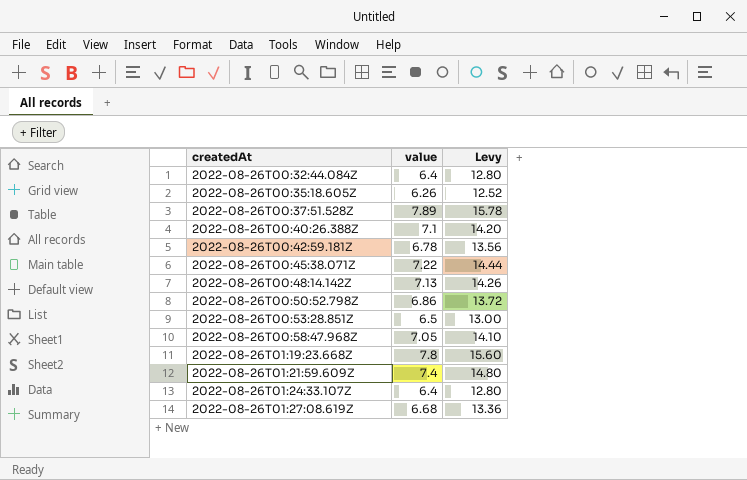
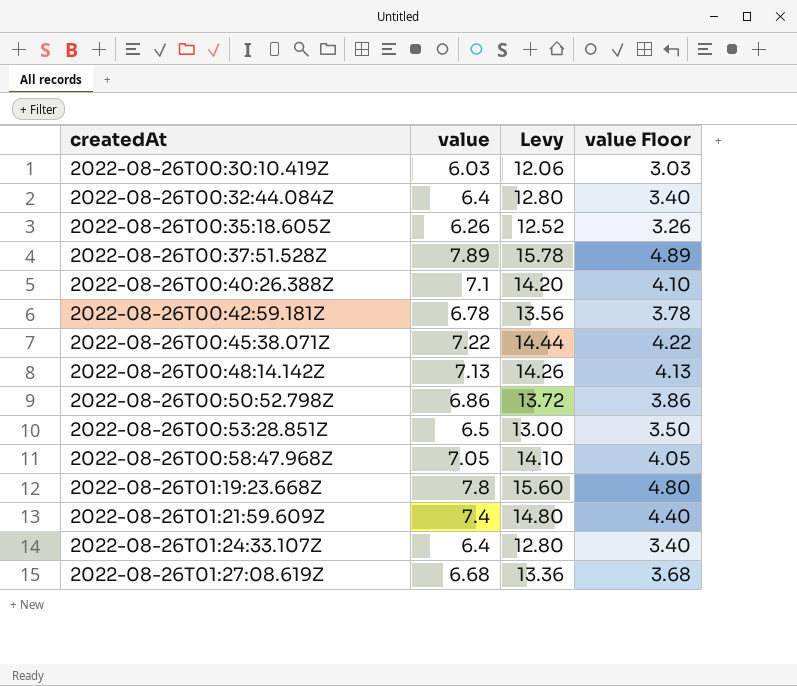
column value Floor | formula: none -> [value] - 3
row 2022-08-26T00:30:10.419Z: none -> 6.03 | 12.06 | 3.03

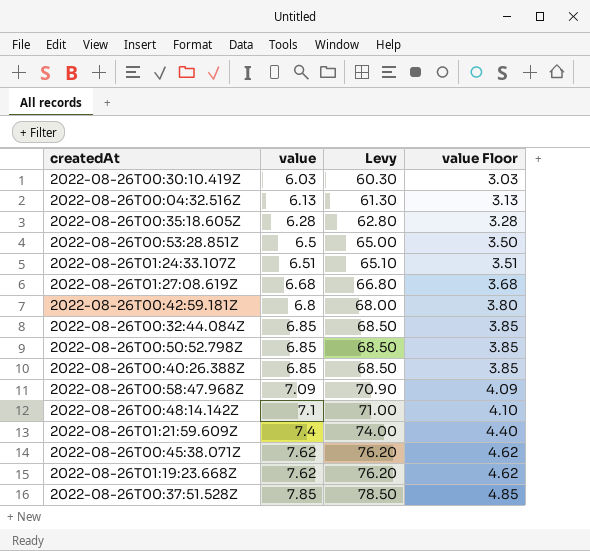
row order: createdAt ascending -> value ascending
column Levy | formula: [value] * 2 -> [value] * 10
row 2022-08-26T00:04:32.516Z: none -> 6.13 | 61.30 | 3.13
2022-08-26T00:35:18.605Z | value: 6.26 -> 6.28
2022-08-26T00:35:18.605Z | value Floor: 3.26 -> 3.28
2022-08-26T01:24:33.107Z | value: 6.4 -> 6.51
2022-08-26T01:24:33.107Z | value Floor: 3.40 -> 3.51
2022-08-26T00:42:59.181Z | value: 6.78 -> 6.8
2022-08-26T00:42:59.181Z | value Floor: 3.78 -> 3.80
2022-08-26T00:32:44.084Z | value: 6.4 -> 6.85
2022-08-26T00:32:44.084Z | value Floor: 3.40 -> 3.85
2022-08-26T00:50:52.798Z | value: 6.86 -> 6.85
2022-08-26T00:50:52.798Z | value Floor: 3.86 -> 3.85
2022-08-26T00:40:26.388Z | value: 7.1 -> 6.85
2022-08-26T00:40:26.388Z | value Floor: 4.10 -> 3.85
2022-08-26T00:58:47.968Z | value: 7.05 -> 7.09
2022-08-26T00:58:47.968Z | value Floor: 4.05 -> 4.09
2022-08-26T00:48:14.142Z | value: 7.13 -> 7.1
2022-08-26T00:48:14.142Z | value Floor: 4.13 -> 4.10
2022-08-26T00:45:38.071Z | value: 7.22 -> 7.62
2022-08-26T00:45:38.071Z | value Floor: 4.22 -> 4.62
2022-08-26T01:19:23.668Z | value: 7.8 -> 7.62
2022-08-26T01:19:23.668Z | value Floor: 4.80 -> 4.62
2022-08-26T00:37:51.528Z | value: 7.89 -> 7.85
2022-08-26T00:37:51.528Z | value Floor: 4.89 -> 4.85

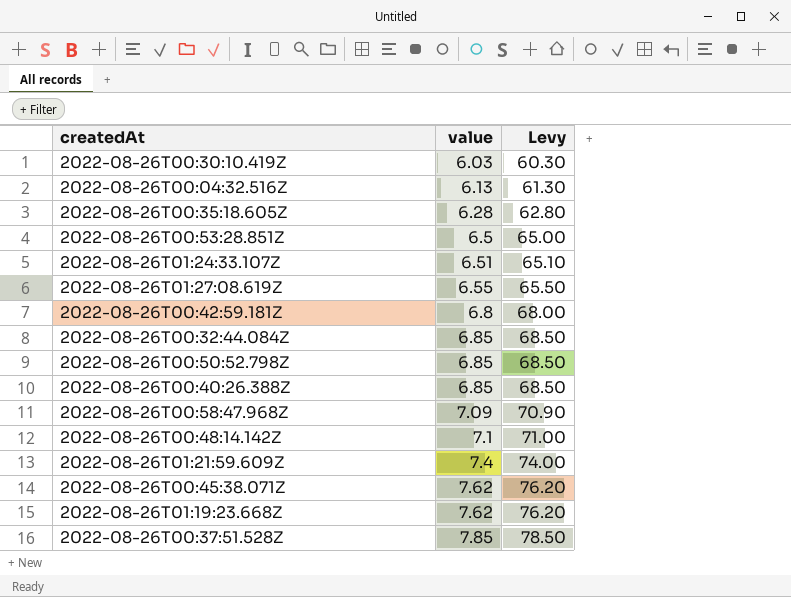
column value Floor | formula: [value] - 3 -> none
2022-08-26T01:27:08.619Z | value: 6.68 -> 6.55
2022-08-26T01:27:08.619Z | Levy: 66.80 -> 65.50

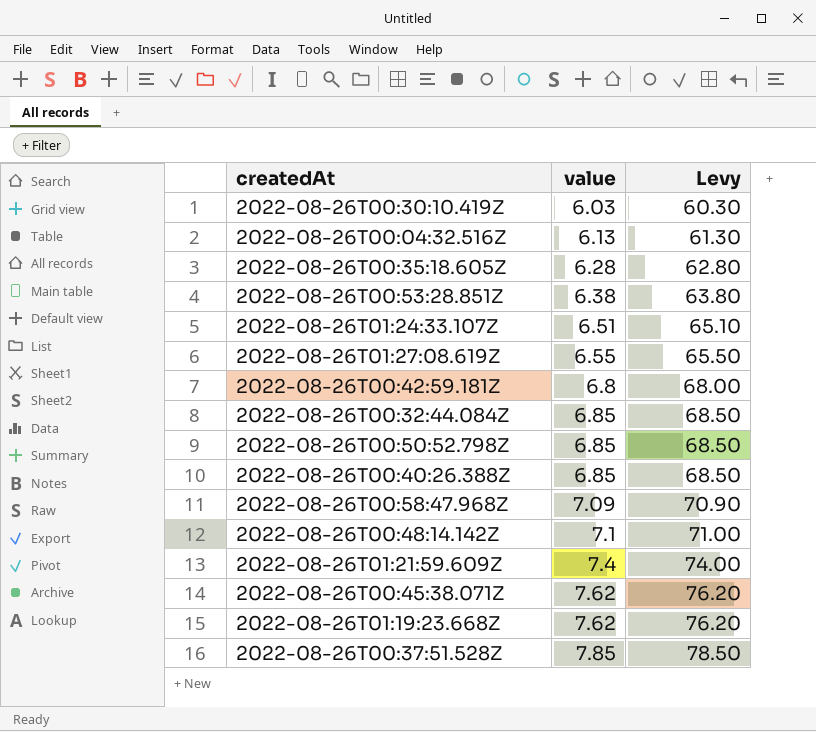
2022-08-26T00:53:28.851Z | value: 6.5 -> 6.38
2022-08-26T00:53:28.851Z | Levy: 65.00 -> 63.80

